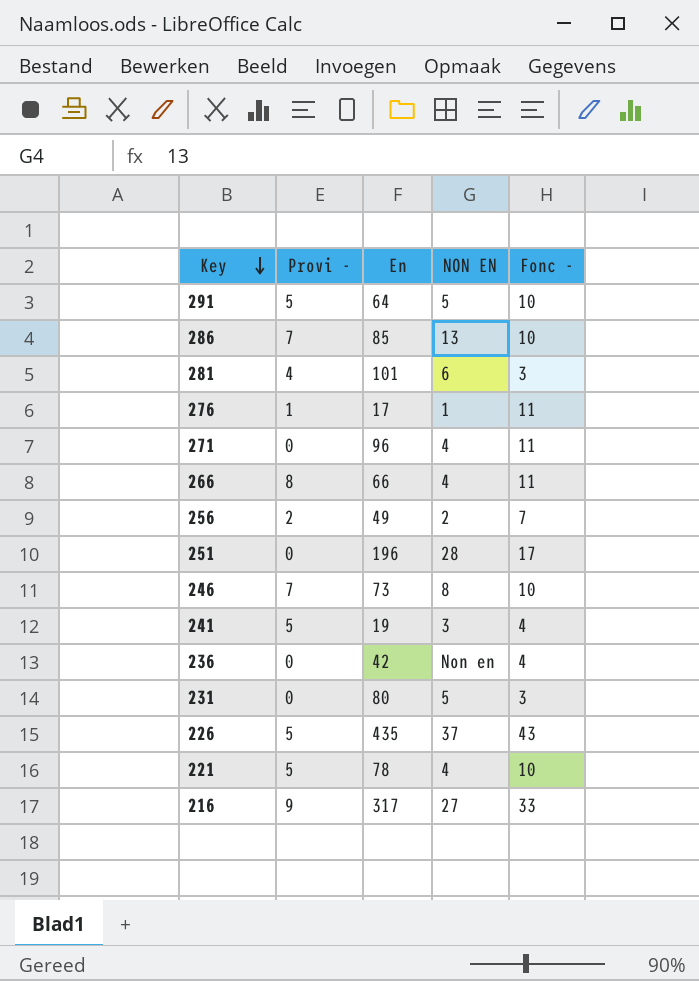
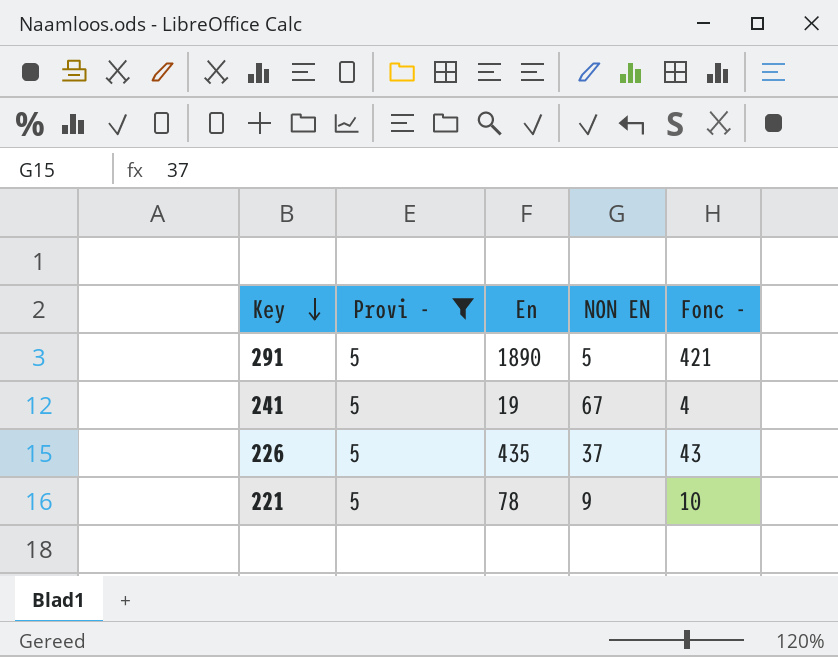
filter: none -> Provi - = 5
291 | En: 64 -> 1890
291 | Fonc -: 10 -> 421
241 | NON EN: 3 -> 67
221 | NON EN: 4 -> 9

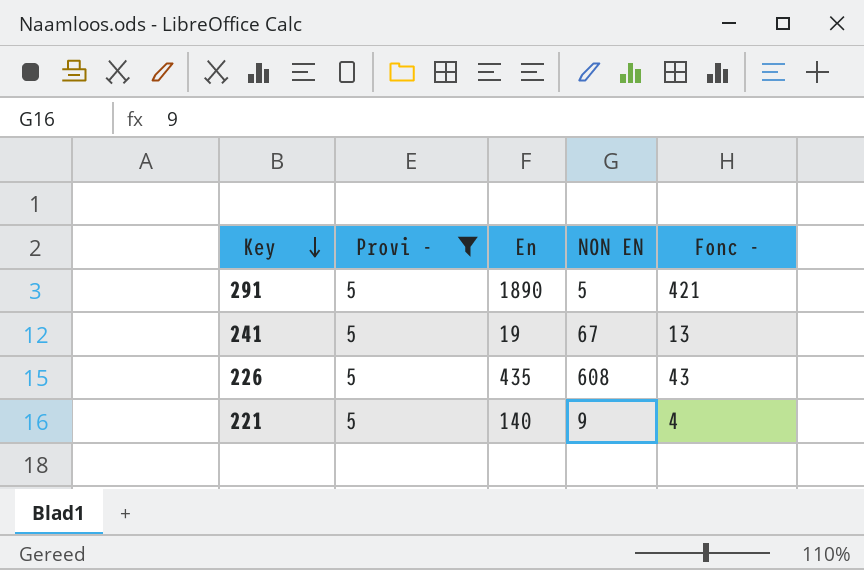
241 | Fonc -: 4 -> 13
226 | NON EN: 37 -> 608
221 | En: 78 -> 140
221 | Fonc -: 10 -> 4

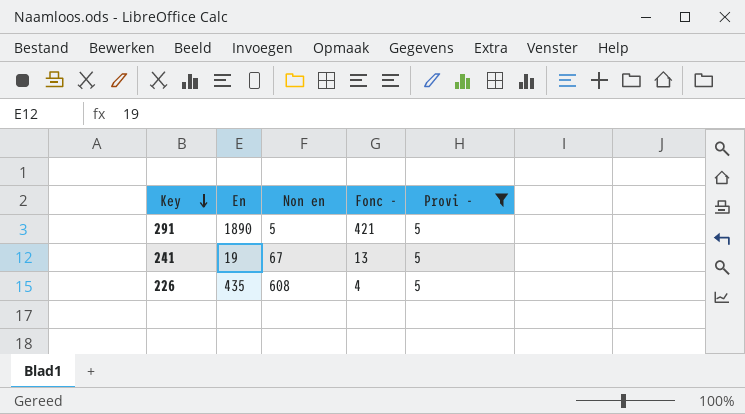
column name: NON EN -> Non en
column Provi - | position: 2 -> 5
row 221: 5 | 140 | 9 | 4 -> none
226 | Fonc -: 43 -> 4

